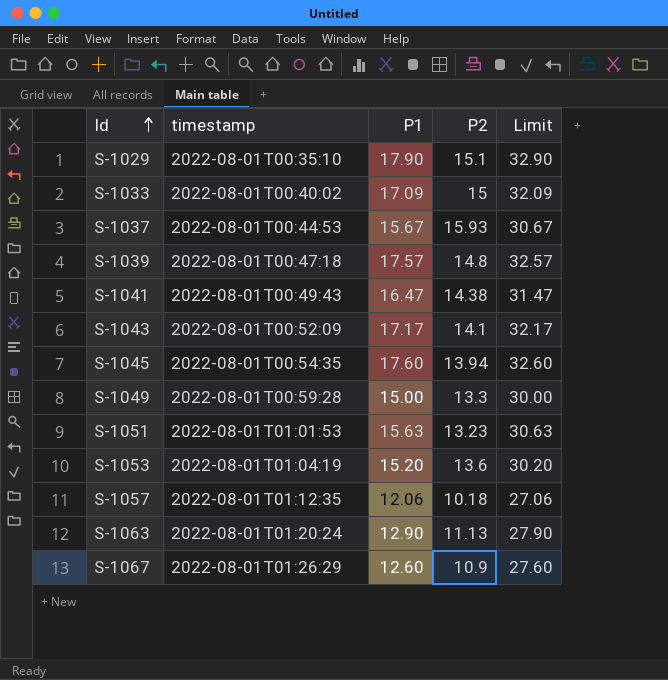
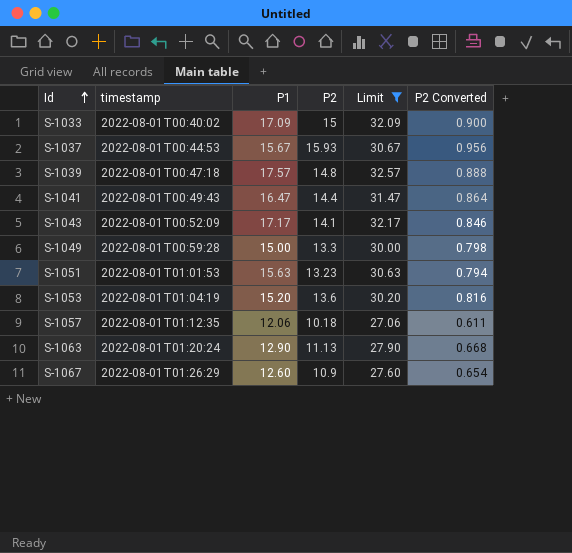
filter: none -> Limit <= 32.57
column P2 Converted | formula: none -> [P2] * 0.06
S-1041 | P2: 14.38 -> 14.4

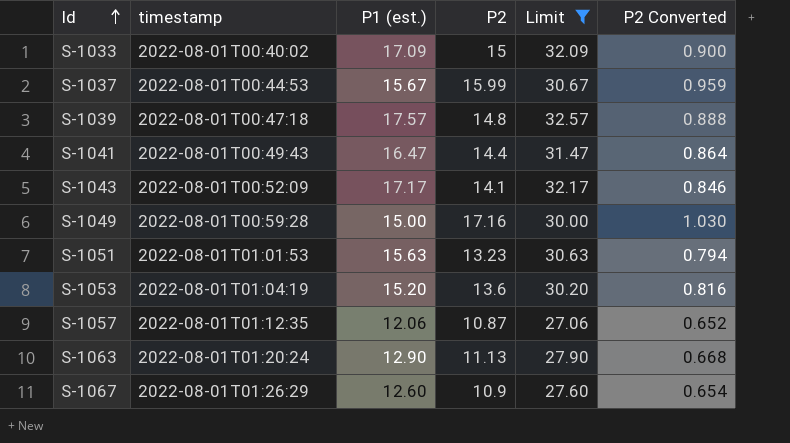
column name: P1 -> P1 (est.)
S-1037 | P2: 15.93 -> 15.99
S-1037 | P2 Converted: 0.956 -> 0.959
S-1049 | P2: 13.3 -> 17.16
S-1049 | P2 Converted: 0.798 -> 1.030
S-1057 | P2: 10.18 -> 10.87
S-1057 | P2 Converted: 0.611 -> 0.652

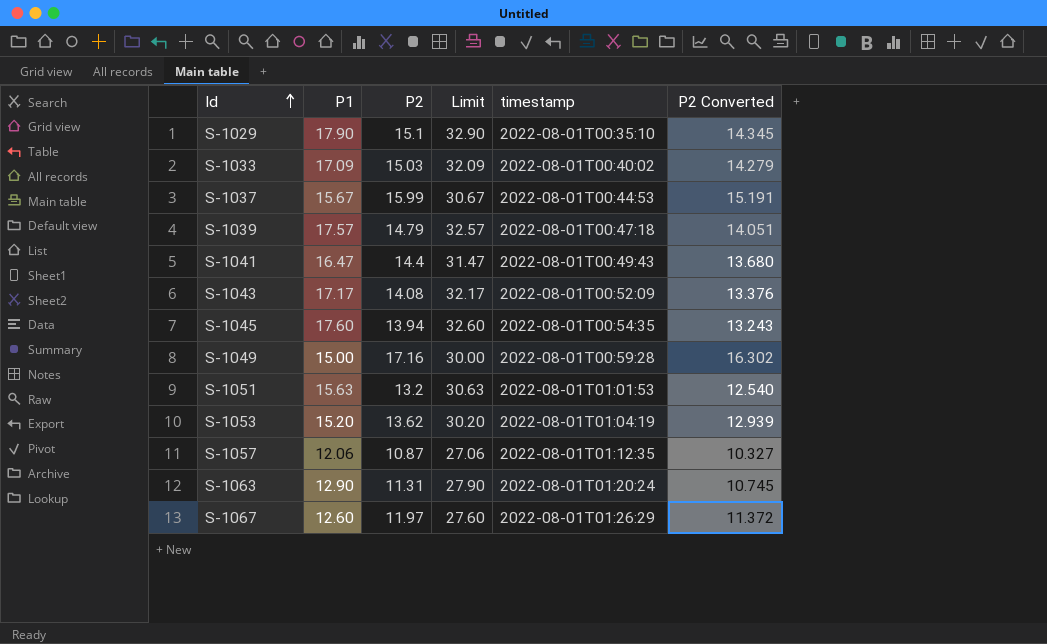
filter: Limit <= 32.57 -> none
column name: P1 (est.) -> P1
column timestamp | position: 2 -> 5
column P2 Converted | formula: [P2] * 0.06 -> [P2] * 0.95
S-1033 | P2: 15 -> 15.03
S-1039 | P2: 14.8 -> 14.79
S-1043 | P2: 14.1 -> 14.08
S-1051 | P2: 13.23 -> 13.2
S-1053 | P2: 13.6 -> 13.62
S-1063 | P2: 11.13 -> 11.31
S-1067 | P2: 10.9 -> 11.97

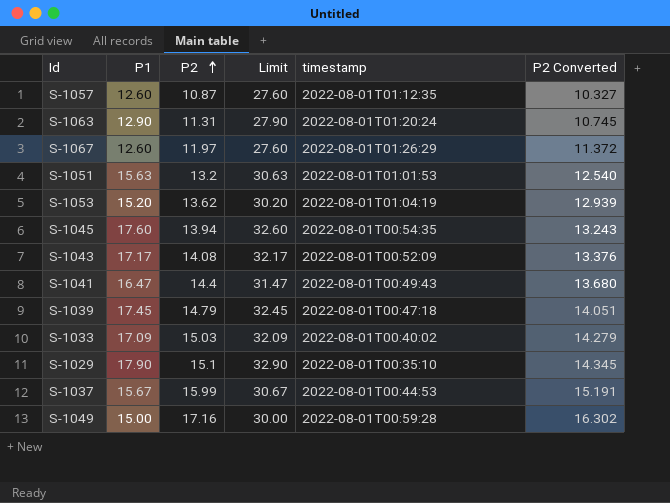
row order: Id ascending -> P2 ascending
S-1057 | P1: 12.06 -> 12.60
S-1057 | Limit: 27.06 -> 27.60
S-1039 | P1: 17.57 -> 17.45
S-1039 | Limit: 32.57 -> 32.45

